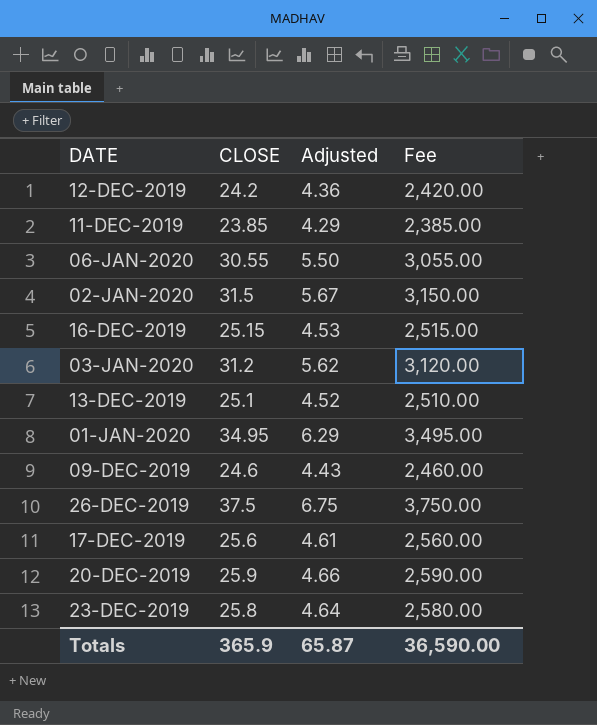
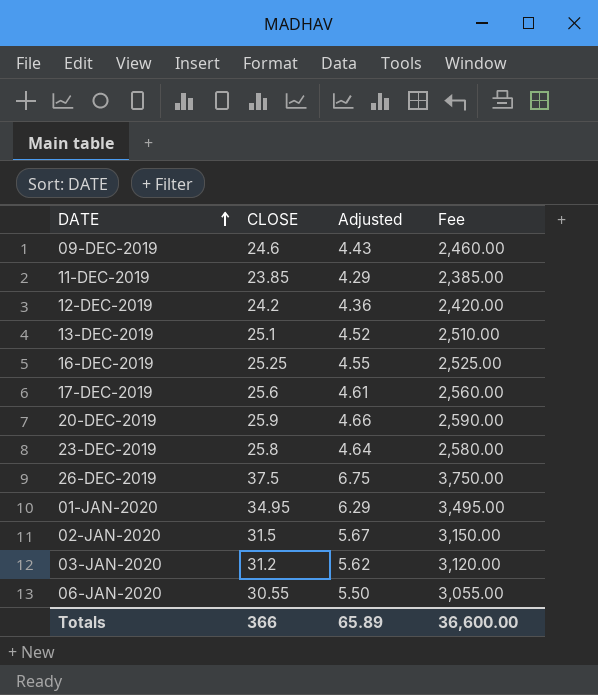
row order: none -> DATE ascending
16-DEC-2019 | CLOSE: 25.15 -> 25.25
16-DEC-2019 | Adjusted: 4.53 -> 4.55
16-DEC-2019 | Fee: 2,515.00 -> 2,525.00
Totals | CLOSE: 365.9 -> 366
Totals | Adjusted: 65.87 -> 65.89
Totals | Fee: 36,590.00 -> 36,600.00

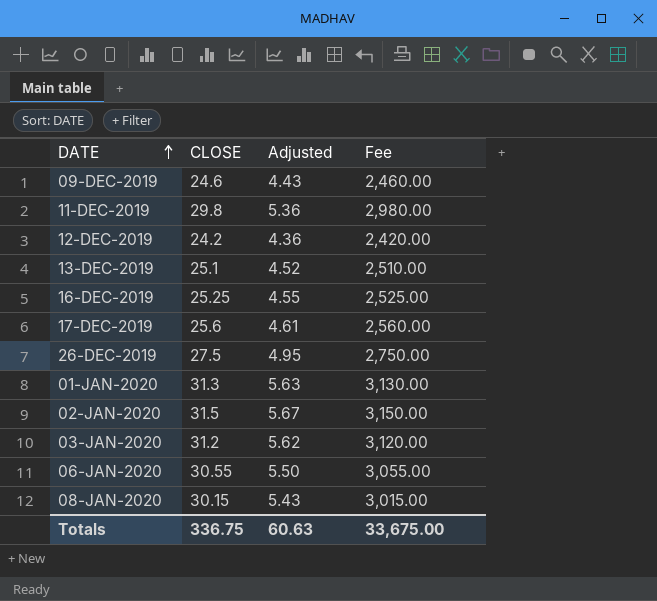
row 20-DEC-2019: 25.9 | 4.66 | 2,590.00 -> none
row 23-DEC-2019: 25.8 | 4.64 | 2,580.00 -> none
11-DEC-2019 | CLOSE: 23.85 -> 29.8
11-DEC-2019 | Adjusted: 4.29 -> 5.36
11-DEC-2019 | Fee: 2,385.00 -> 2,980.00
26-DEC-2019 | CLOSE: 37.5 -> 27.5
26-DEC-2019 | Adjusted: 6.75 -> 4.95
26-DEC-2019 | Fee: 3,750.00 -> 2,750.00
01-JAN-2020 | CLOSE: 34.95 -> 31.3
01-JAN-2020 | Adjusted: 6.29 -> 5.63
01-JAN-2020 | Fee: 3,495.00 -> 3,130.00
row 08-JAN-2020: none -> 30.15 | 5.43 | 3,015.00
Totals | CLOSE: 366 -> 336.75
Totals | Adjusted: 65.89 -> 60.63
Totals | Fee: 36,600.00 -> 33,675.00

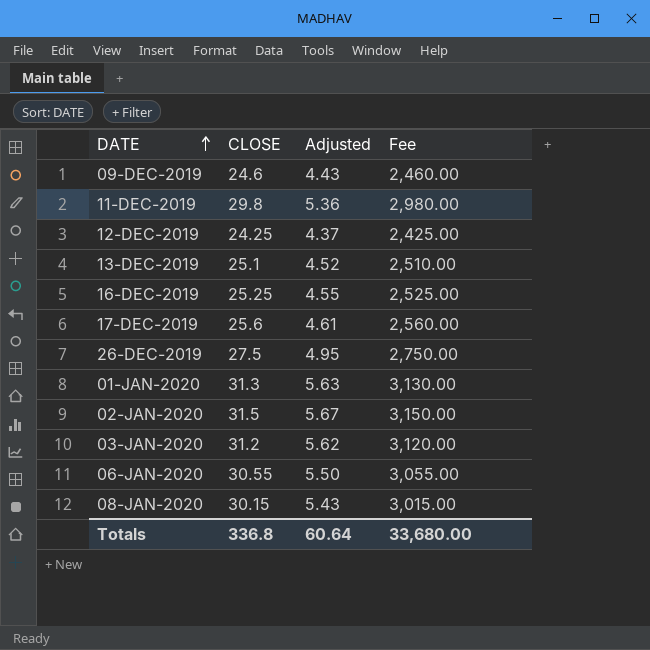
12-DEC-2019 | CLOSE: 24.2 -> 24.25
12-DEC-2019 | Adjusted: 4.36 -> 4.37
12-DEC-2019 | Fee: 2,420.00 -> 2,425.00
Totals | CLOSE: 336.75 -> 336.8
Totals | Adjusted: 60.63 -> 60.64
Totals | Fee: 33,675.00 -> 33,680.00

